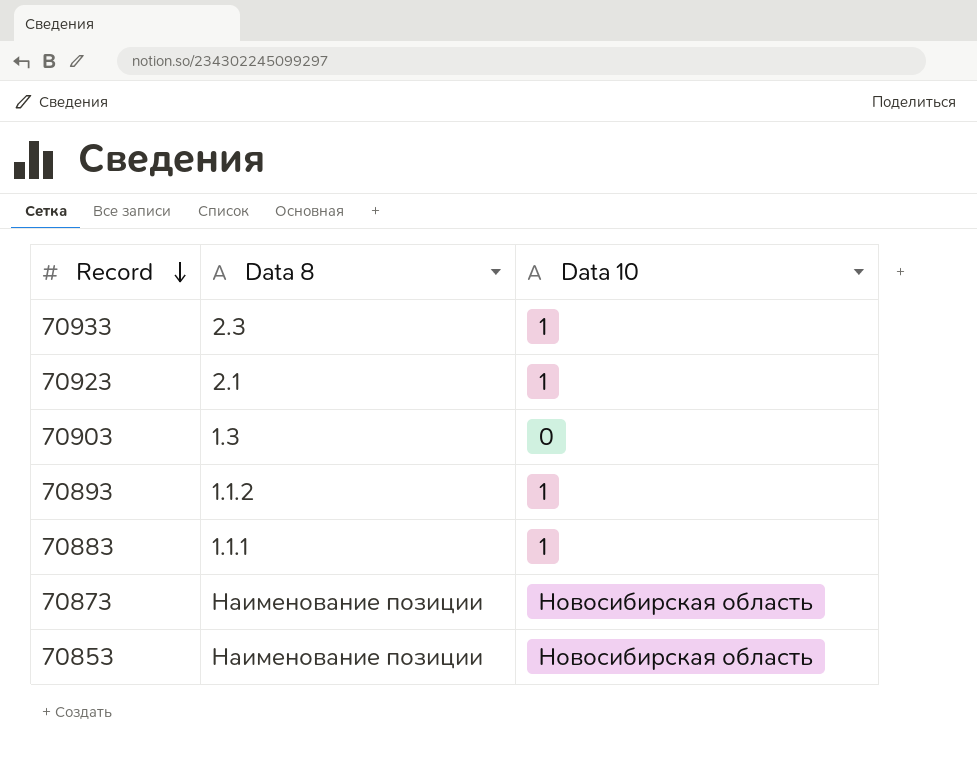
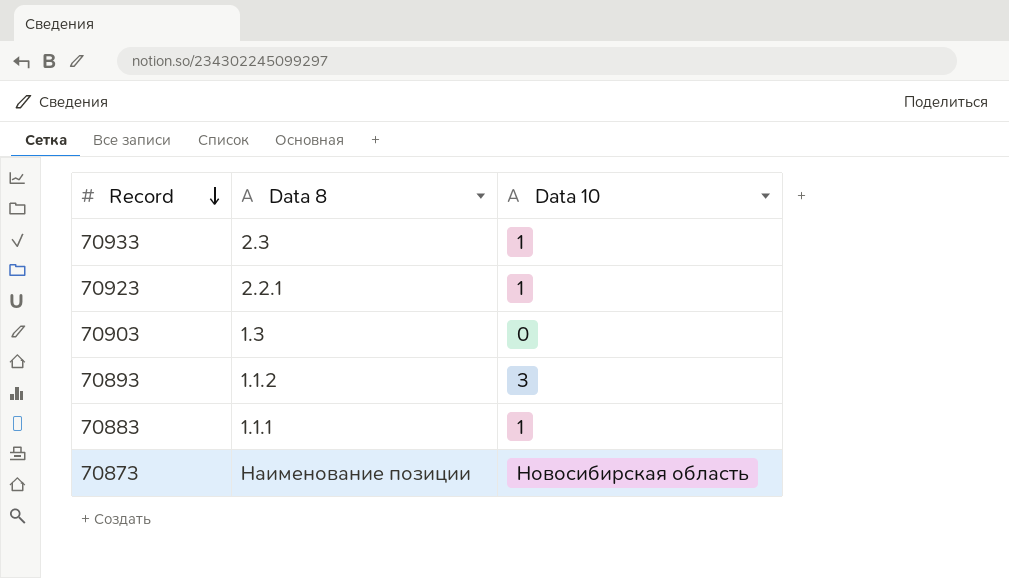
row 70853: Наименование позиции | Новосибирская область -> none
70923 | Data 8: 2.1 -> 2.2.1
70893 | Data 10: 1 -> 3

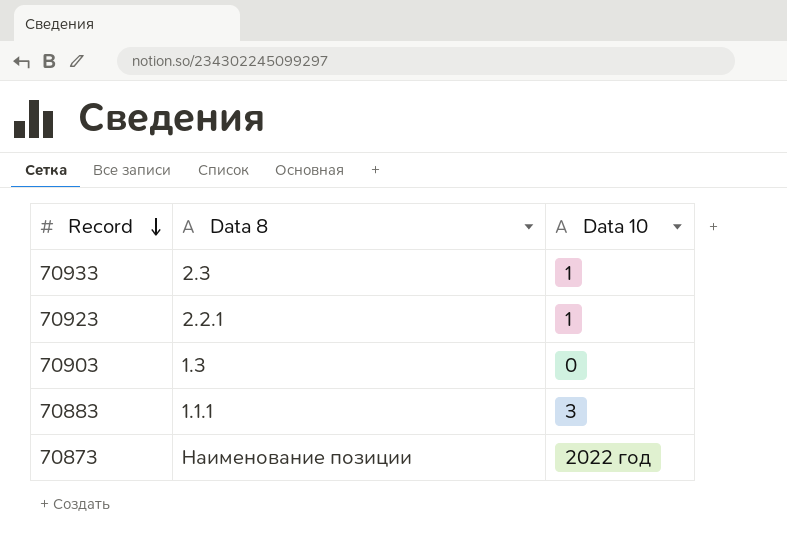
row 70893: 1.1.2 | 3 -> none
70883 | Data 10: 1 -> 3
70873 | Data 10: Новосибирская область -> 2022 год

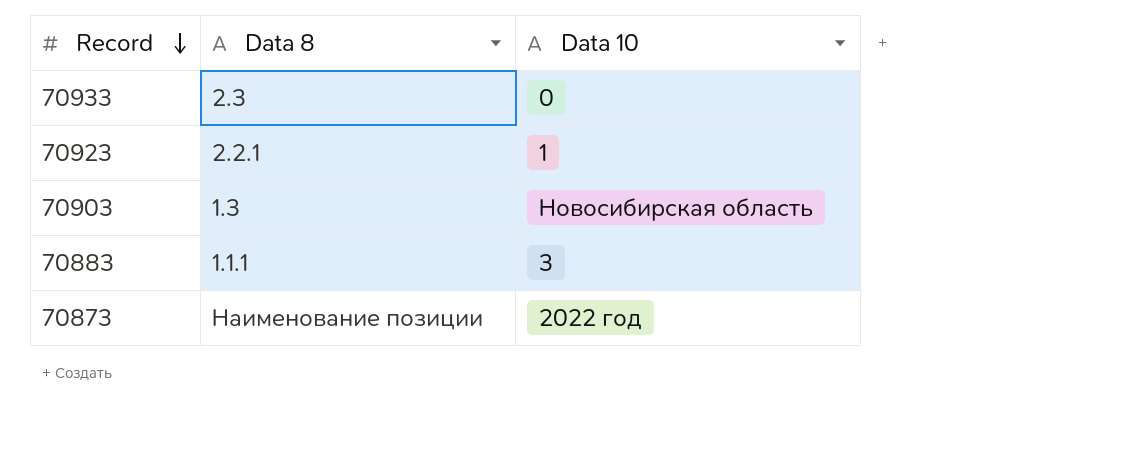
70933 | Data 10: 1 -> 0
70903 | Data 10: 0 -> Новосибирская область

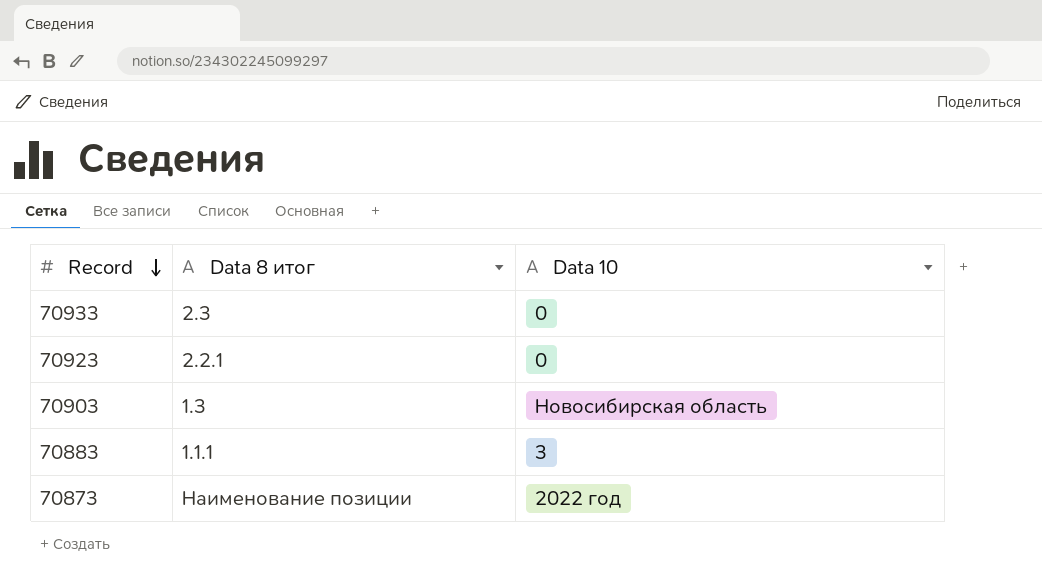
column name: Data 8 -> Data 8 итог
70923 | Data 10: 1 -> 0

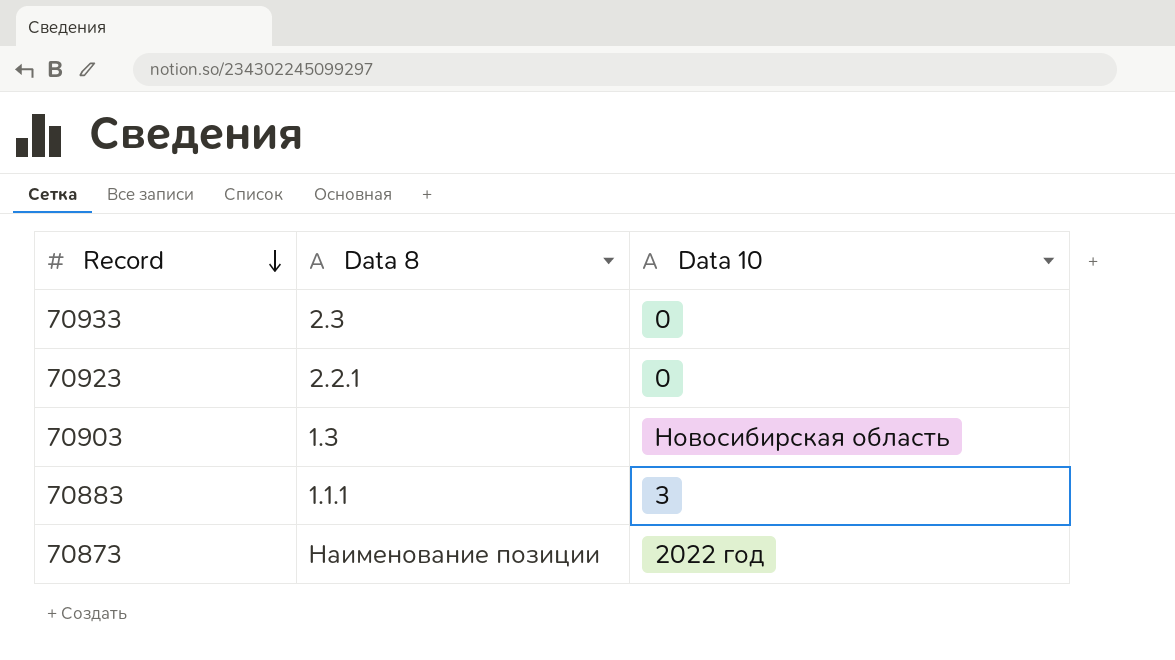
column name: Data 8 итог -> Data 8

